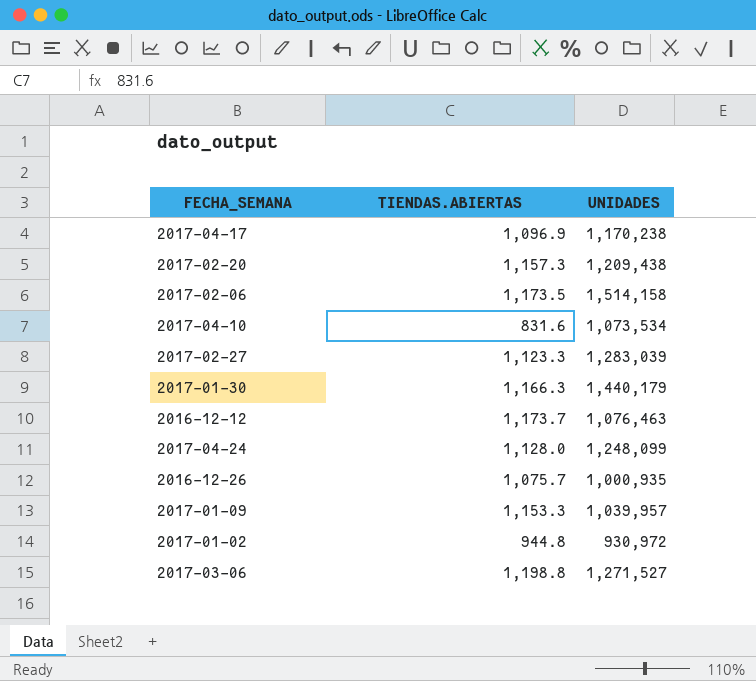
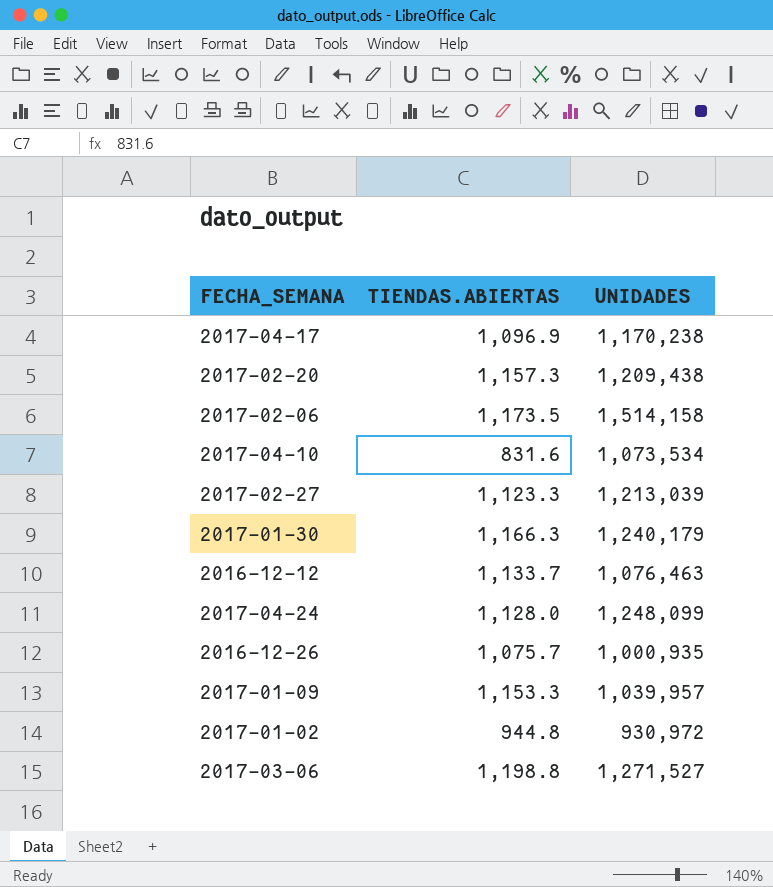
2017-02-27 | UNIDADES: 1,283,039 -> 1,213,039
2017-01-30 | UNIDADES: 1,440,179 -> 1,240,179
2016-12-12 | TIENDAS.ABIERTAS: 1,173.7 -> 1,133.7

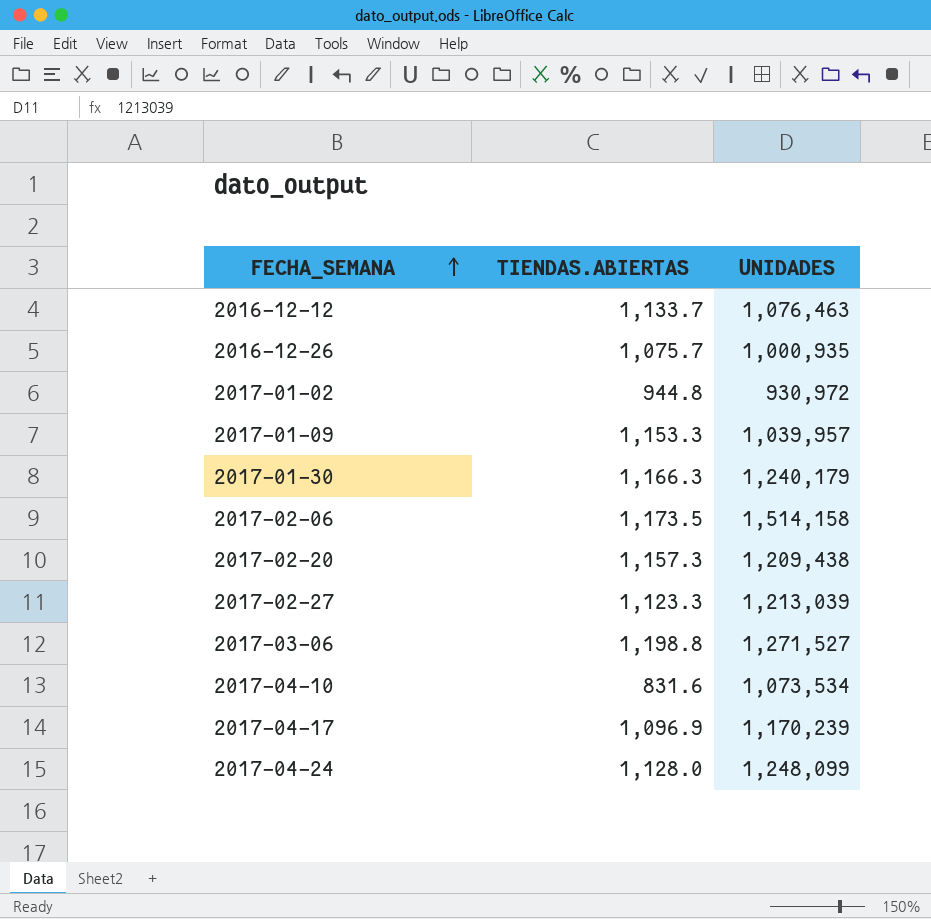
row order: none -> FECHA_SEMANA ascending
2017-04-17 | UNIDADES: 1,170,238 -> 1,170,239

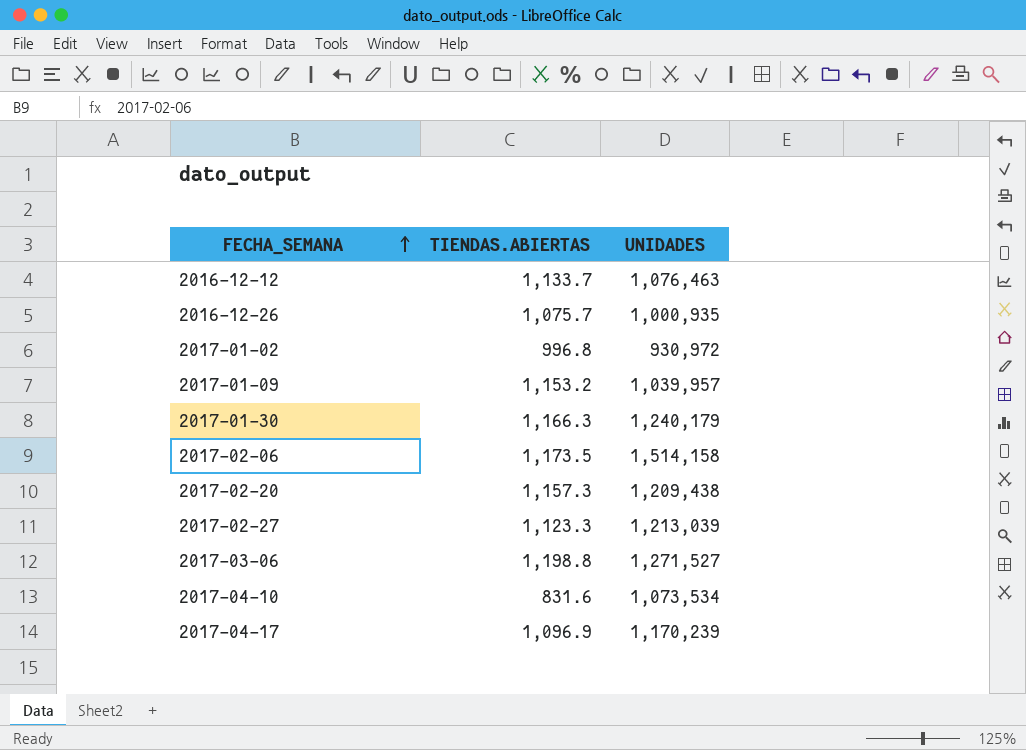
row 2017-04-24: 1,128.0 | 1,248,099 -> none
2017-01-02 | TIENDAS.ABIERTAS: 944.8 -> 996.8
2017-01-09 | TIENDAS.ABIERTAS: 1,153.3 -> 1,153.2

